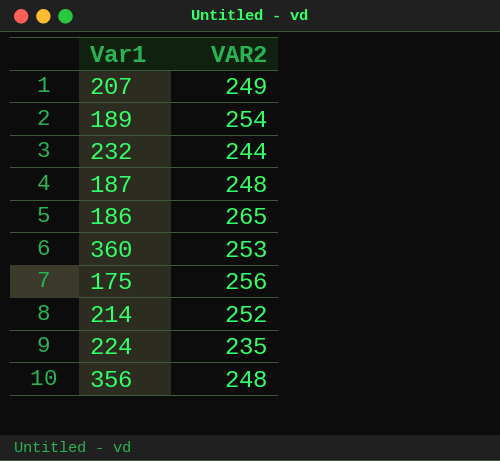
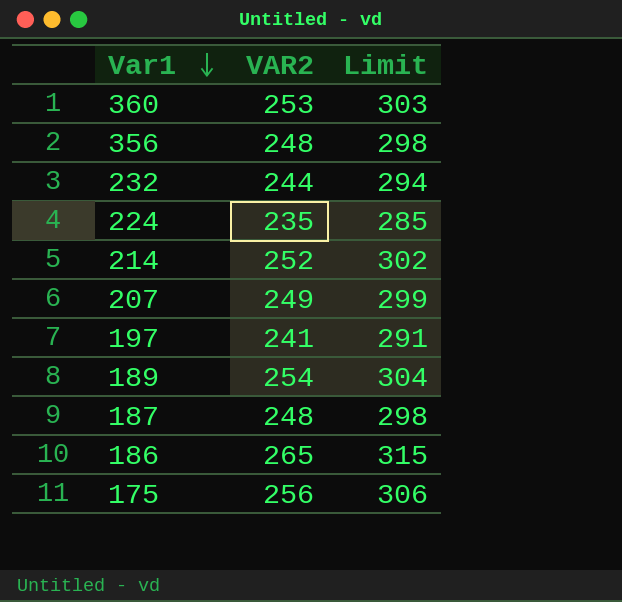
row order: none -> Var1 descending
column Limit | formula: none -> [VAR2] + 50
row 197: none -> 241 | 291

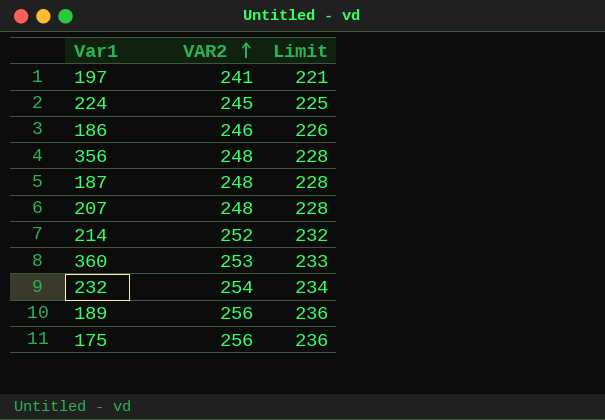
row order: Var1 descending -> VAR2 ascending
column Limit | formula: [VAR2] + 50 -> [VAR2] - 20
224 | VAR2: 235 -> 245
186 | VAR2: 265 -> 246
207 | VAR2: 249 -> 248
232 | VAR2: 244 -> 254
189 | VAR2: 254 -> 256

